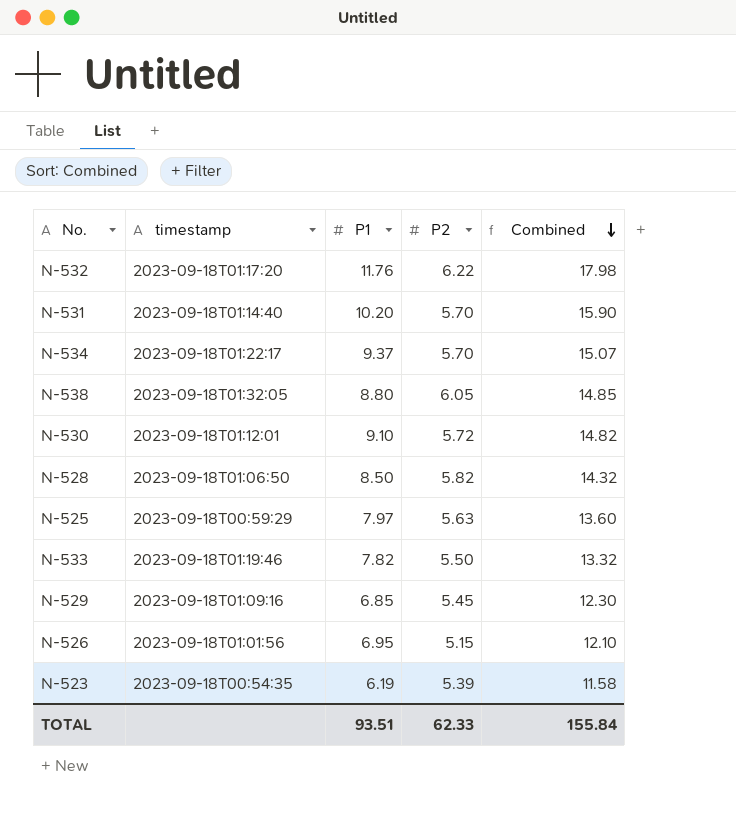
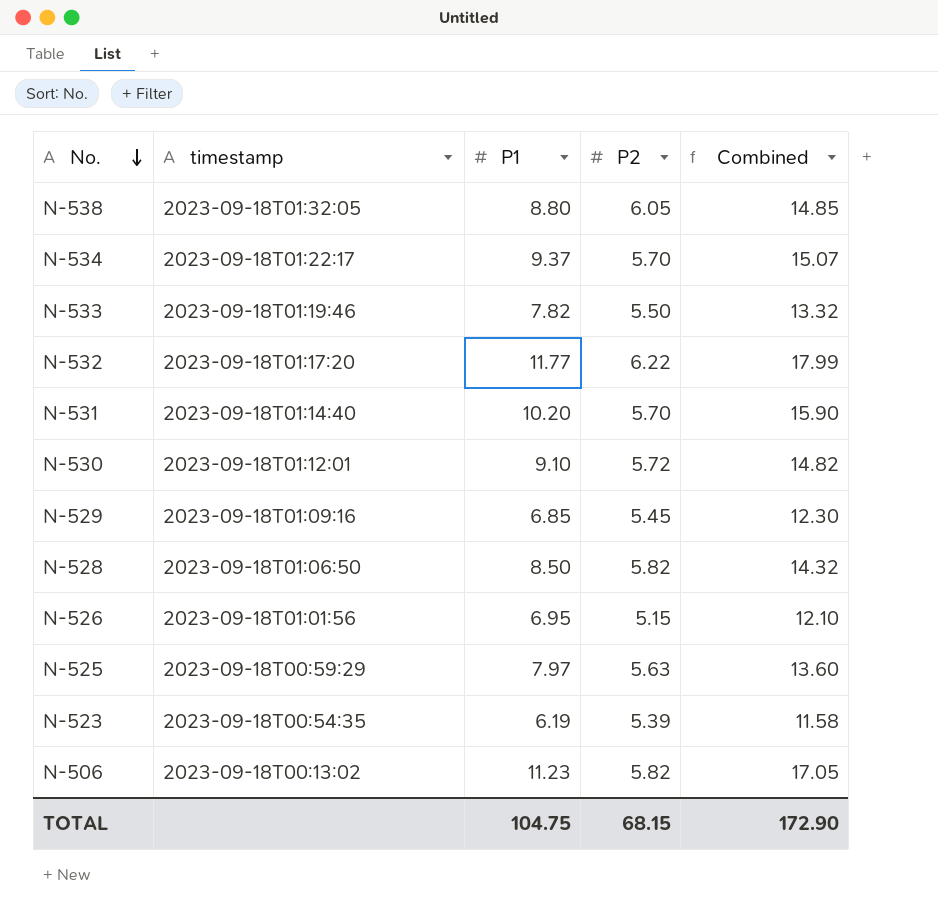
row order: Combined descending -> No. descending
N-532 | P1: 11.76 -> 11.77
N-532 | Combined: 17.98 -> 17.99
row N-506: none -> 2023-09-18T00:13:02 | 11.23 | 5.82 | 17.05
TOTAL | P1: 93.51 -> 104.75
TOTAL | P2: 62.33 -> 68.15
TOTAL | Combined: 155.84 -> 172.90

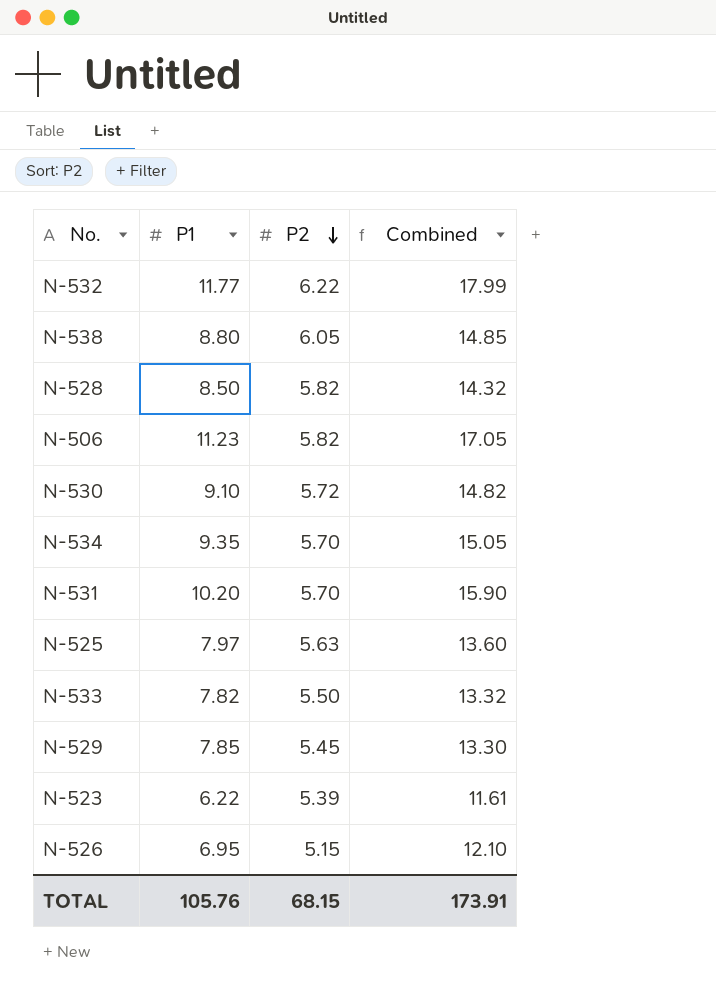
row order: No. descending -> P2 descending
column timestamp | position: 2 -> none
N-534 | P1: 9.37 -> 9.35
N-534 | Combined: 15.07 -> 15.05
N-529 | P1: 6.85 -> 7.85
N-529 | Combined: 12.30 -> 13.30
N-523 | P1: 6.19 -> 6.22
N-523 | Combined: 11.58 -> 11.61
TOTAL | P1: 104.75 -> 105.76
TOTAL | Combined: 172.90 -> 173.91

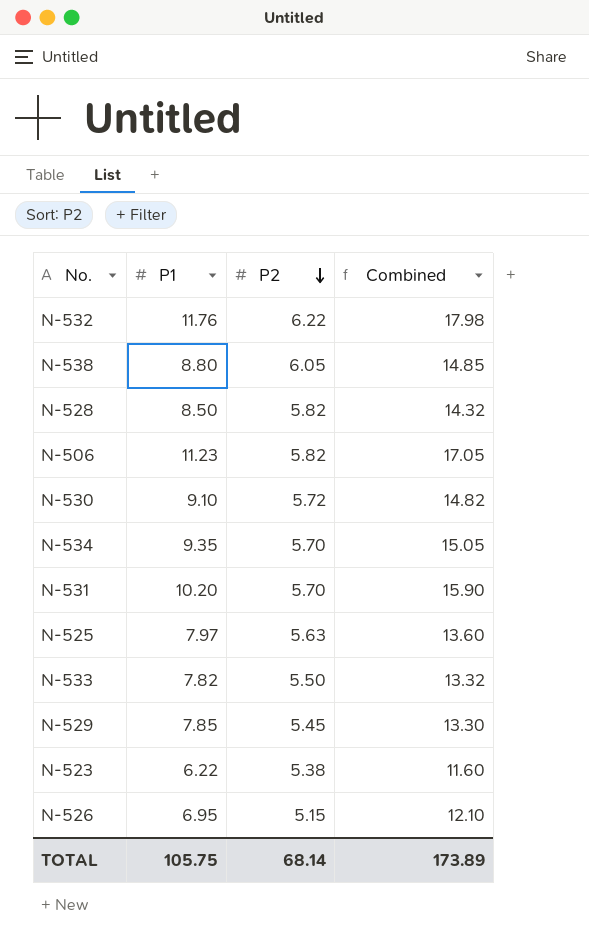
N-532 | P1: 11.77 -> 11.76
N-532 | Combined: 17.99 -> 17.98
N-523 | P2: 5.39 -> 5.38
N-523 | Combined: 11.61 -> 11.60
TOTAL | P1: 105.76 -> 105.75
TOTAL | P2: 68.15 -> 68.14
TOTAL | Combined: 173.91 -> 173.89

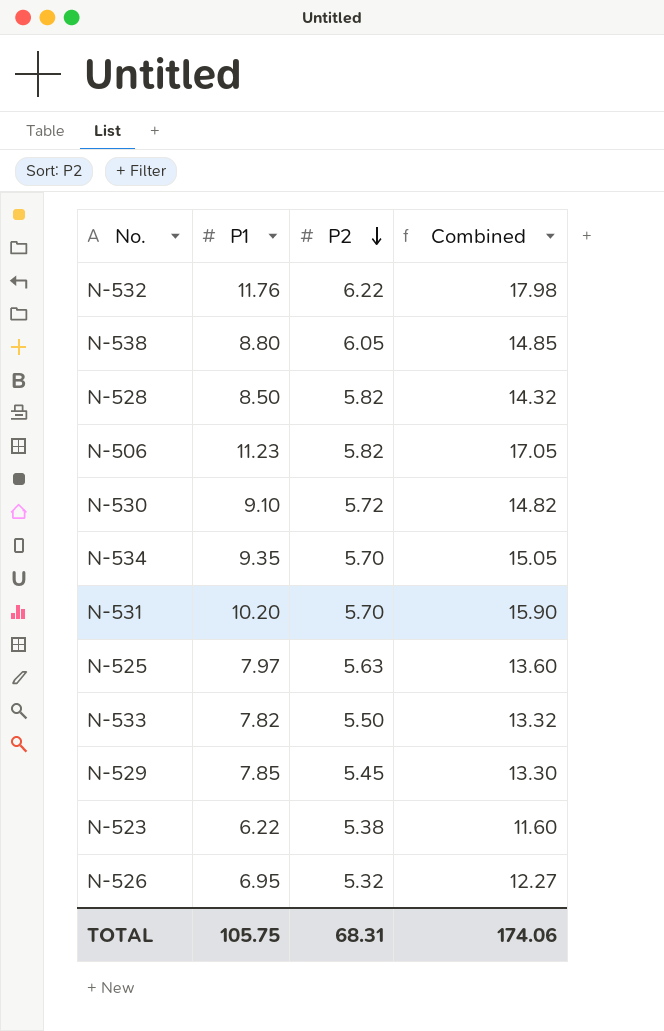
N-526 | P2: 5.15 -> 5.32
N-526 | Combined: 12.10 -> 12.27
TOTAL | P2: 68.14 -> 68.31
TOTAL | Combined: 173.89 -> 174.06

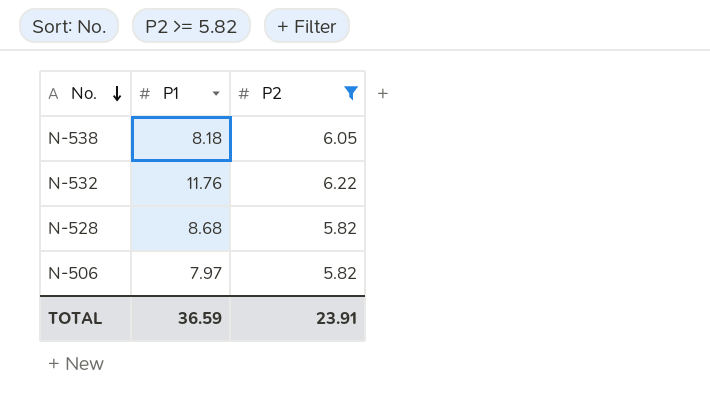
filter: none -> P2 >= 5.82
row order: P2 descending -> No. descending
column Combined | formula: [P1] + [P2] -> none
N-538 | P1: 8.80 -> 8.18
N-528 | P1: 8.50 -> 8.68
N-506 | P1: 11.23 -> 7.97
TOTAL | P1: 105.75 -> 36.59
TOTAL | P2: 68.31 -> 23.91

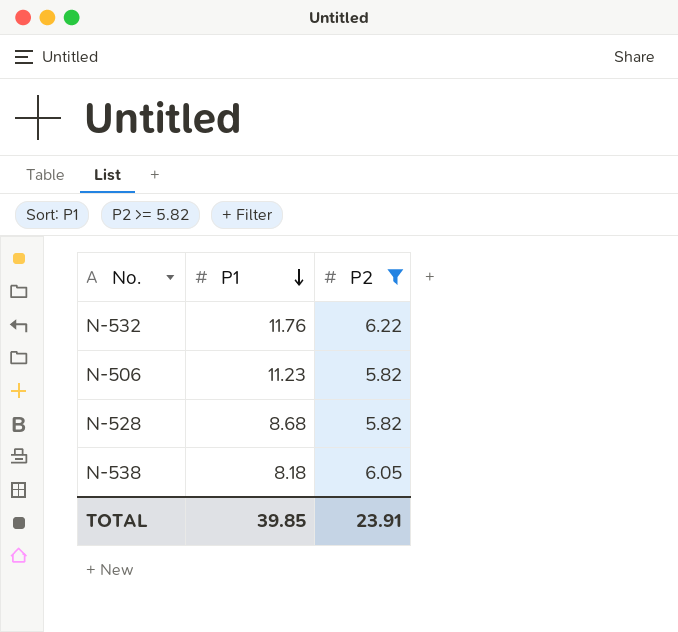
row order: No. descending -> P1 descending
N-506 | P1: 7.97 -> 11.23
TOTAL | P1: 36.59 -> 39.85

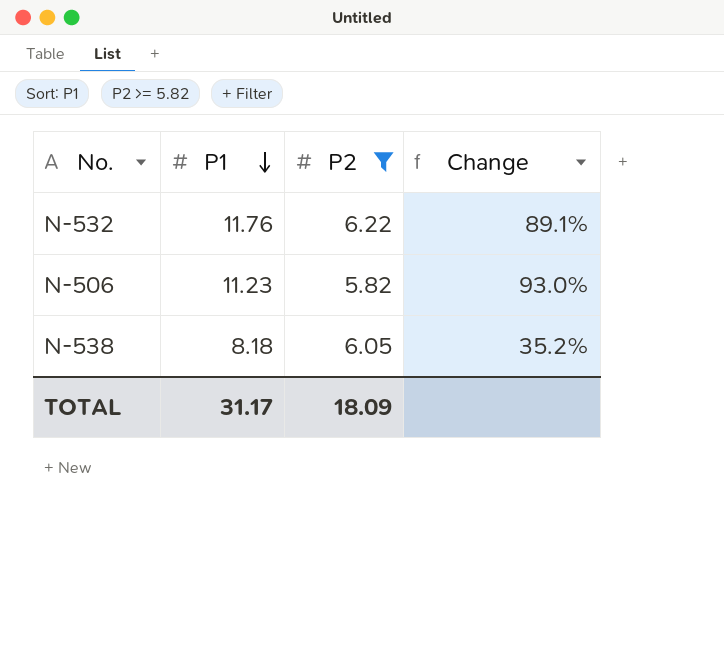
column Change | formula: none -> ([P1] - [P2]) / [P2]
row N-528: 8.68 | 5.82 -> none
TOTAL | P1: 39.85 -> 31.17
TOTAL | P2: 23.91 -> 18.09

